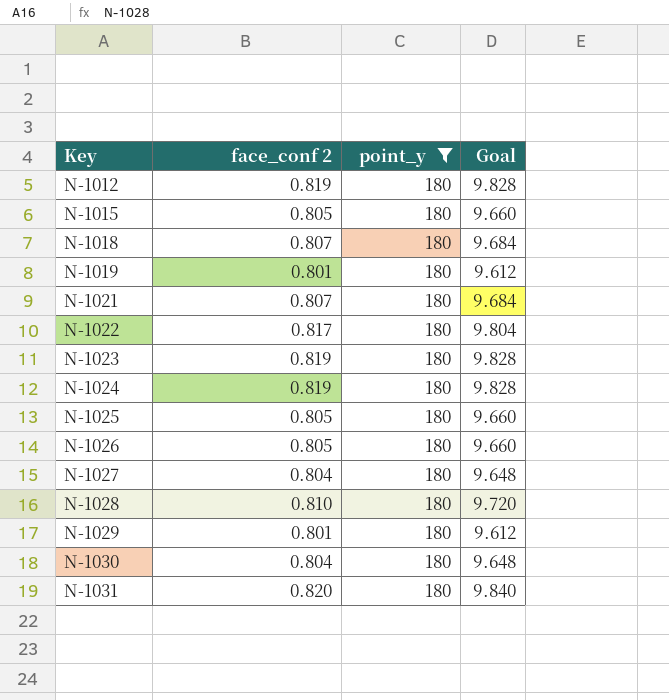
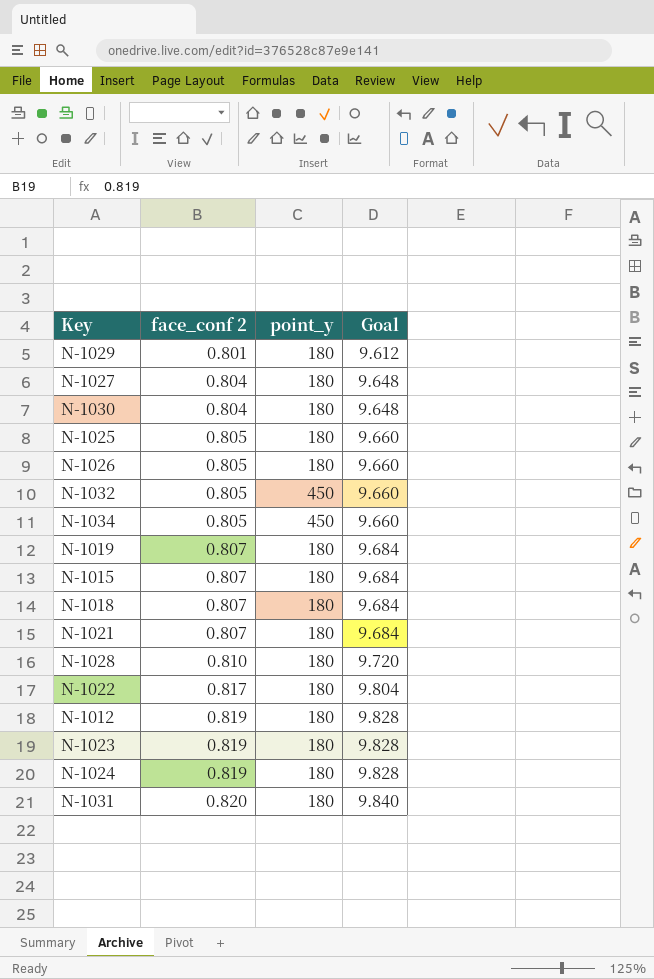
filter: point_y = 180 -> none
row order: Key ascending -> face_conf 2 ascending
N-1019 | face_conf 2: 0.801 -> 0.807
N-1019 | Goal: 9.612 -> 9.684
N-1015 | face_conf 2: 0.805 -> 0.807
N-1015 | Goal: 9.660 -> 9.684

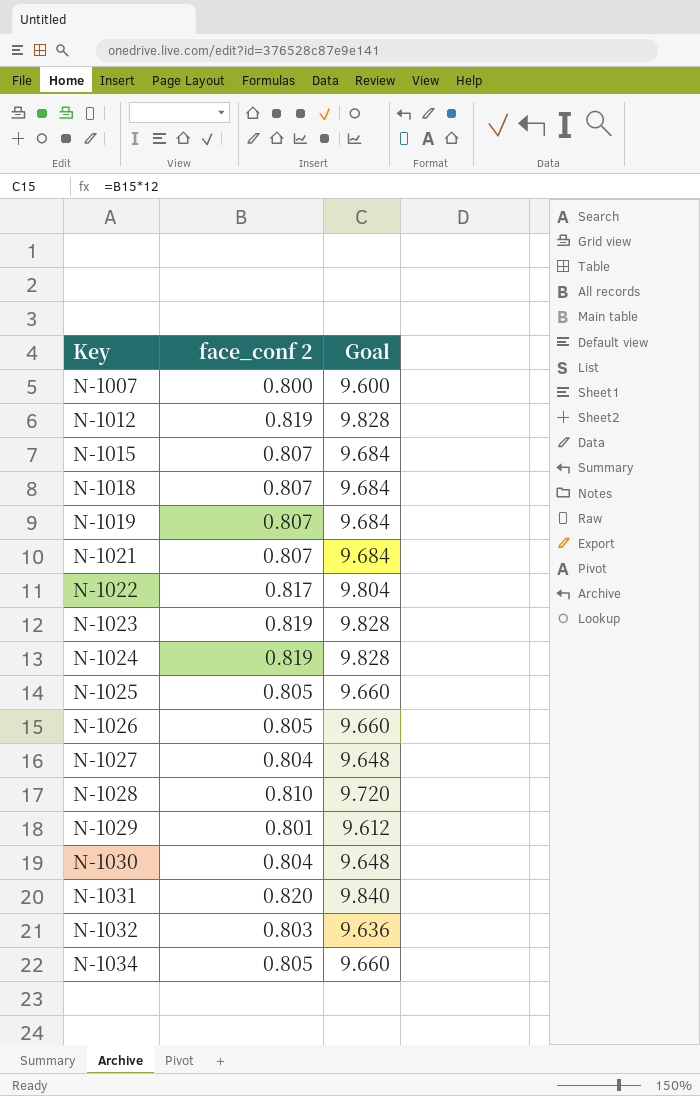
row order: face_conf 2 ascending -> Key ascending
column point_y | position: 3 -> none
row N-1007: none -> 0.800 | 9.600
N-1032 | face_conf 2: 0.805 -> 0.803
N-1032 | Goal: 9.660 -> 9.636

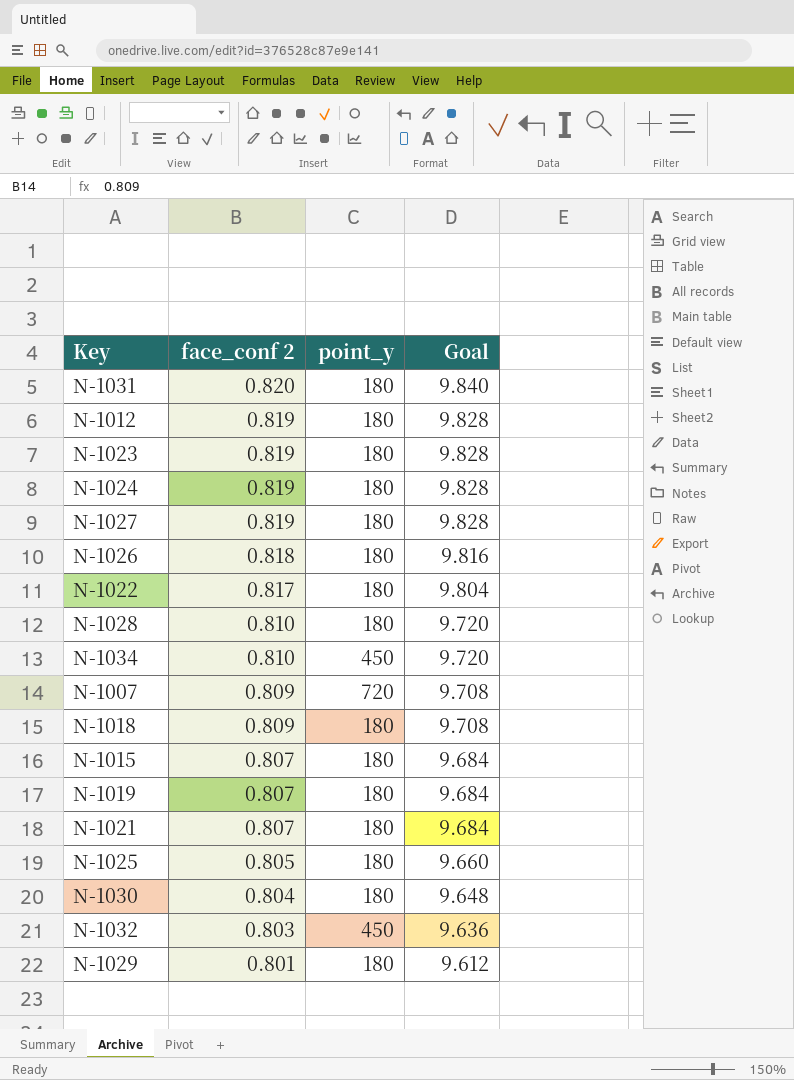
row order: Key ascending -> face_conf 2 descending
column point_y | position: none -> 3
N-1027 | face_conf 2: 0.804 -> 0.819
N-1027 | Goal: 9.648 -> 9.828
N-1026 | face_conf 2: 0.805 -> 0.818
N-1026 | Goal: 9.660 -> 9.816
N-1034 | face_conf 2: 0.805 -> 0.810
N-1034 | Goal: 9.660 -> 9.720
N-1007 | face_conf 2: 0.800 -> 0.809
N-1007 | Goal: 9.600 -> 9.708
N-1018 | face_conf 2: 0.807 -> 0.809
N-1018 | Goal: 9.684 -> 9.708

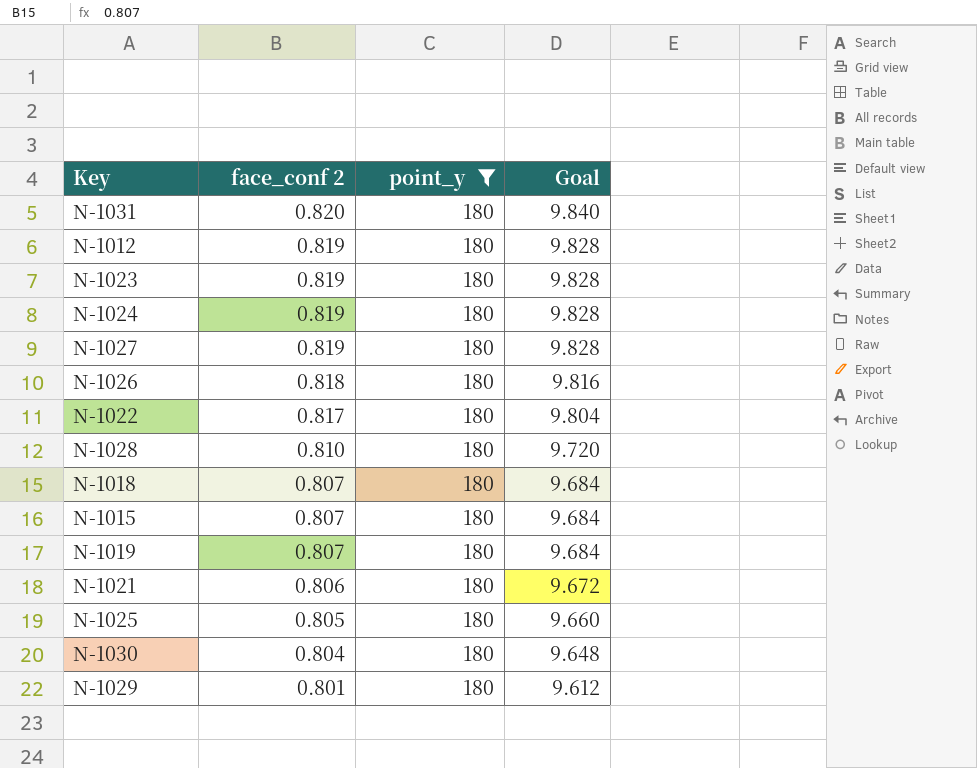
filter: none -> point_y = 180
N-1018 | face_conf 2: 0.809 -> 0.807
N-1018 | Goal: 9.708 -> 9.684
N-1021 | face_conf 2: 0.807 -> 0.806
N-1021 | Goal: 9.684 -> 9.672

